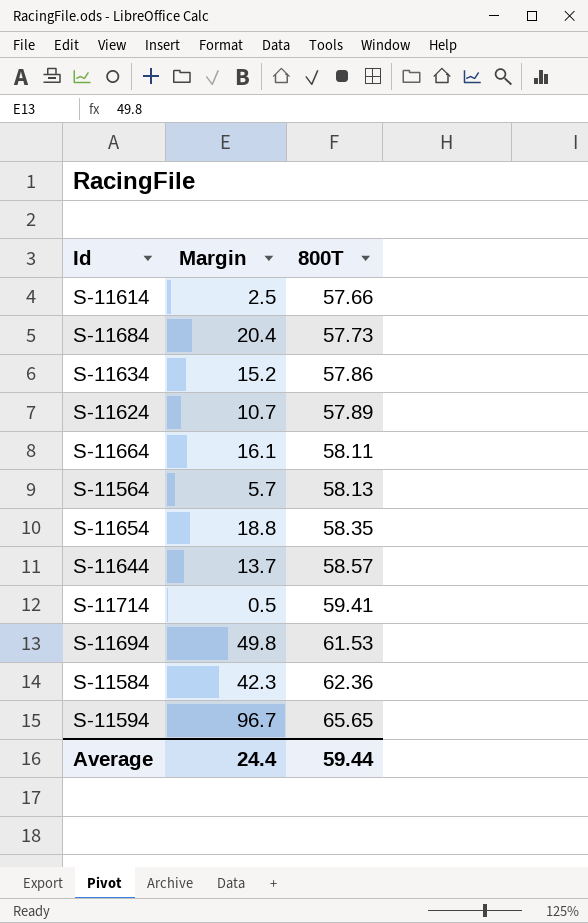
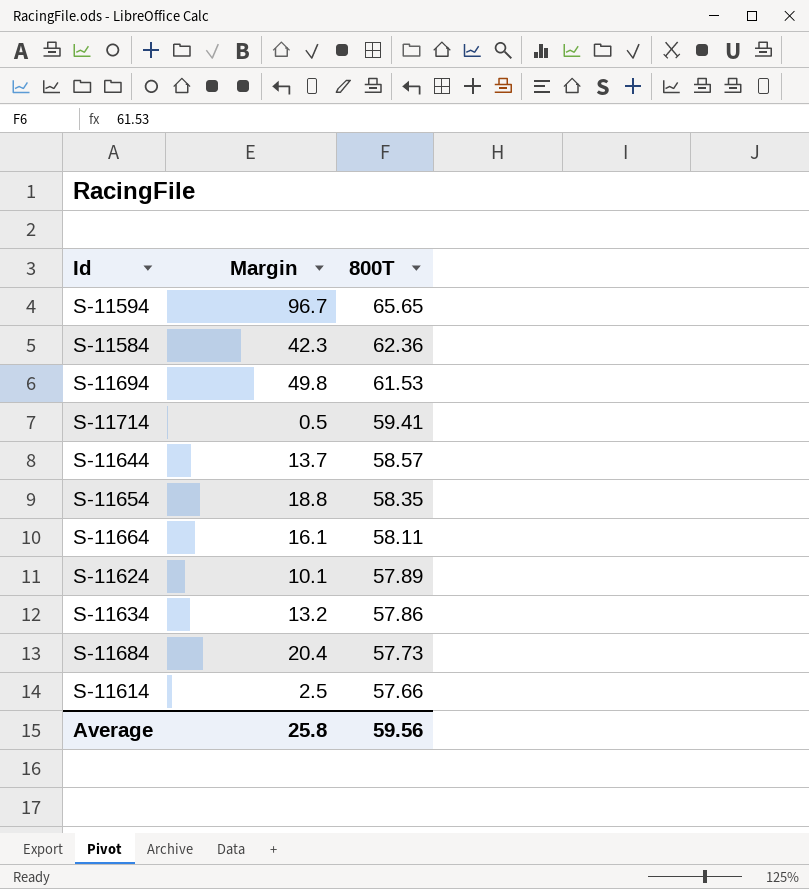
row order: 800T ascending -> 800T descending
row S-11564: 5.7 | 58.13 -> none
S-11624 | Margin: 10.7 -> 10.1
S-11634 | Margin: 15.2 -> 13.2
Average | Margin: 24.4 -> 25.8
Average | 800T: 59.44 -> 59.56

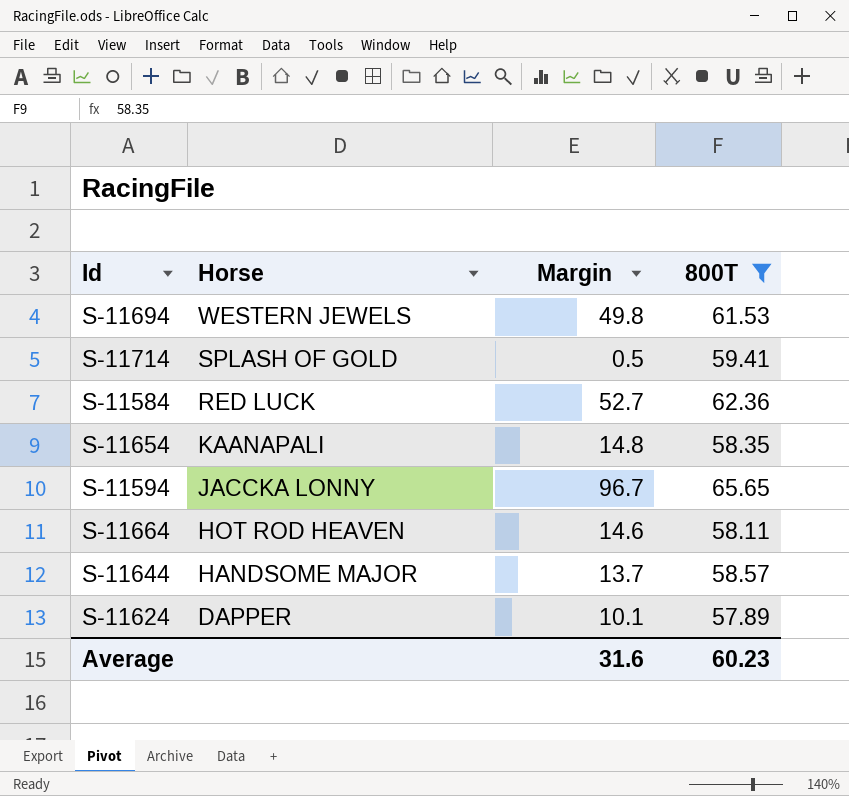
filter: none -> 800T >= 57.89
row order: 800T descending -> Horse descending
column Horse | position: none -> 2
S-11584 | Margin: 42.3 -> 52.7
S-11654 | Margin: 18.8 -> 14.8
S-11664 | Margin: 16.1 -> 14.6
Average | Margin: 25.8 -> 31.6
Average | 800T: 59.56 -> 60.23

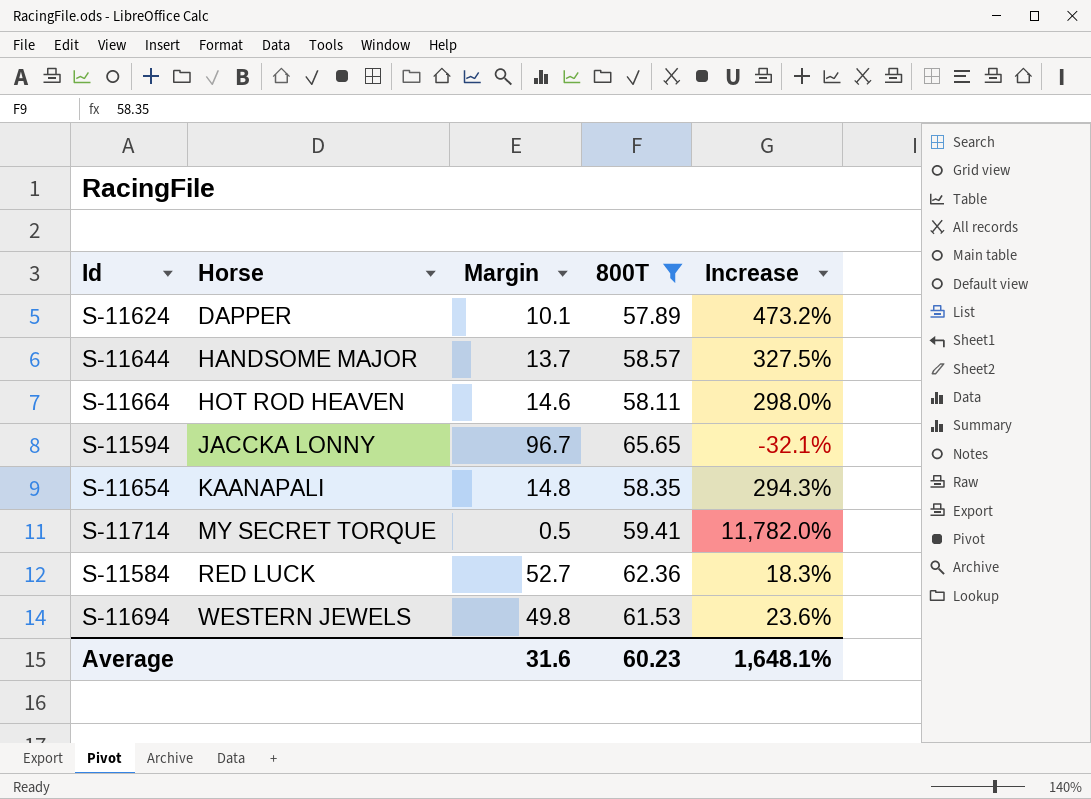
row order: Horse descending -> Horse ascending
column Increase | formula: none -> ([800T] - [Margin]) / [Margin]
S-11714 | Horse: SPLASH OF GOLD -> MY SECRET TORQUE

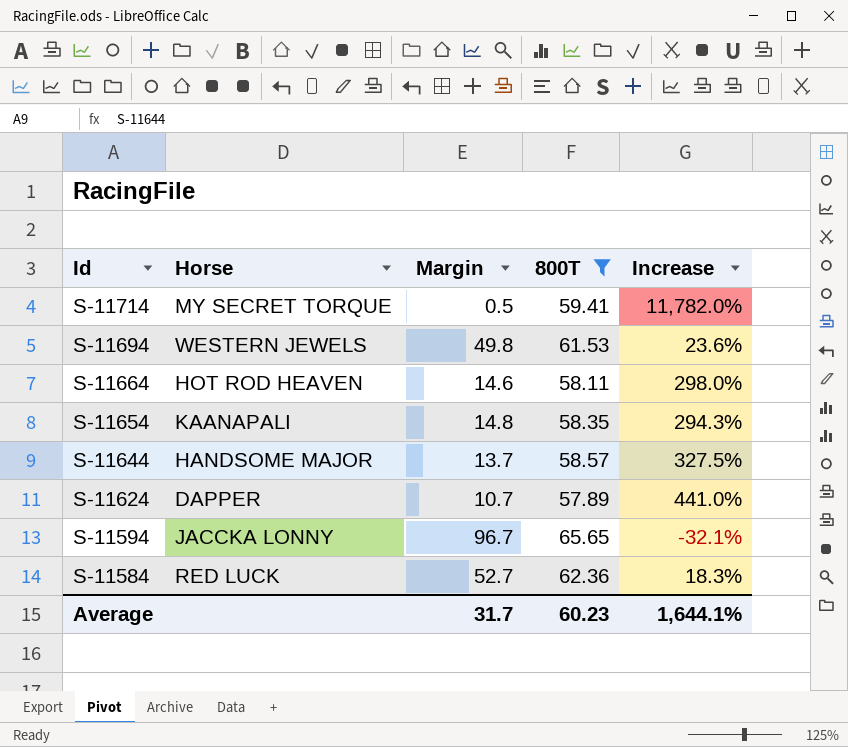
row order: Horse ascending -> Id descending
S-11624 | Margin: 10.1 -> 10.7
S-11624 | Increase: 473.2% -> 441.0%
Average | Margin: 31.6 -> 31.7
Average | Increase: 1,648.1% -> 1,644.1%

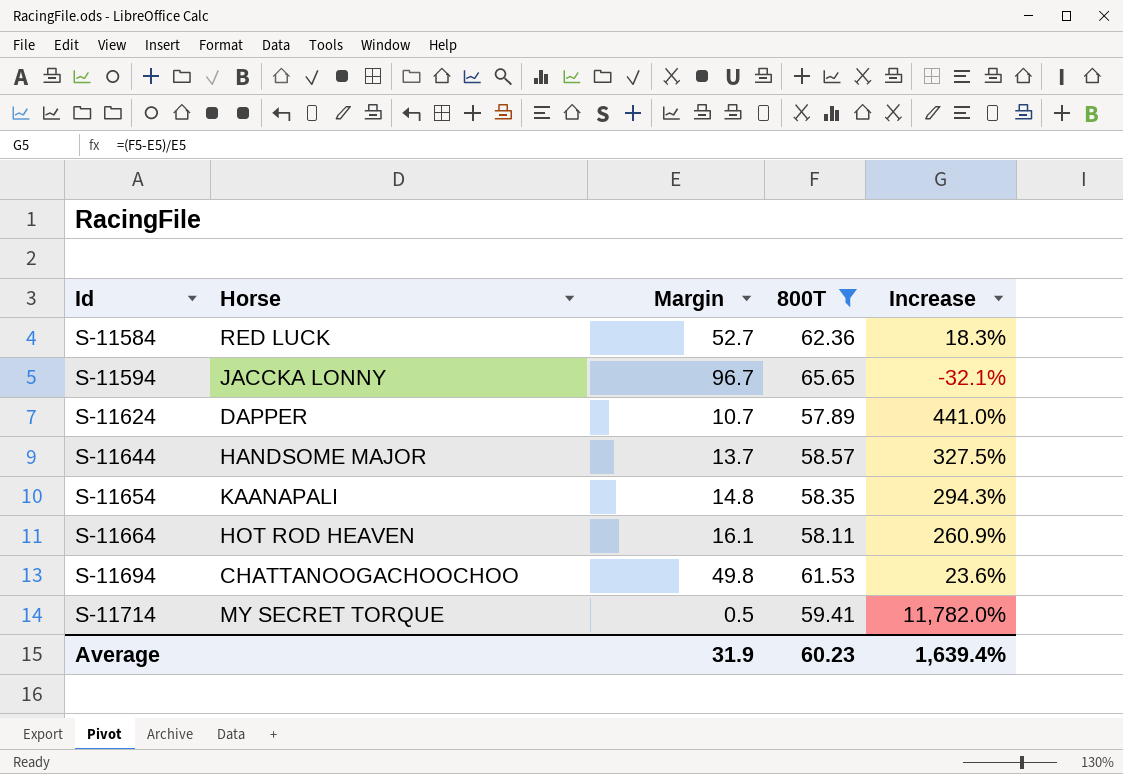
row order: Id descending -> Id ascending
S-11664 | Margin: 14.6 -> 16.1
S-11664 | Increase: 298.0% -> 260.9%
S-11694 | Horse: WESTERN JEWELS -> CHATTANOOGACHOOCHOO
Average | Margin: 31.7 -> 31.9
Average | Increase: 1,644.1% -> 1,639.4%

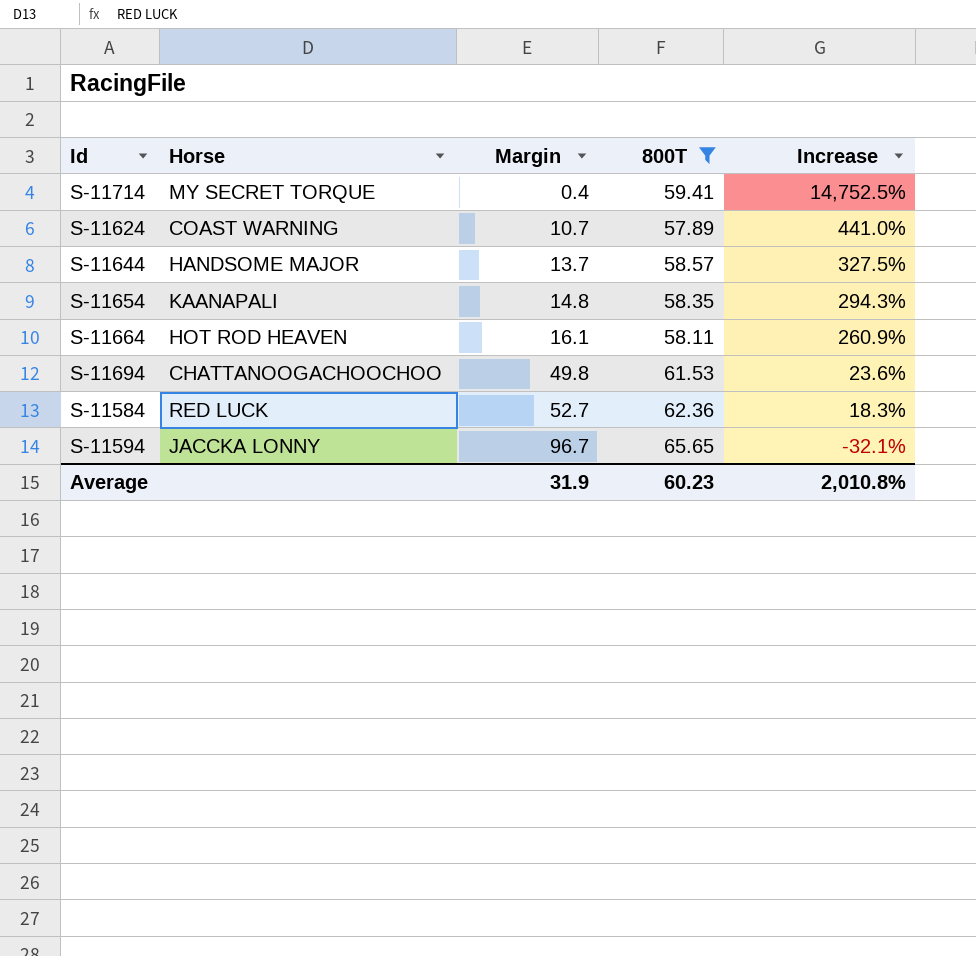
row order: Id ascending -> Margin ascending
S-11714 | Margin: 0.5 -> 0.4
S-11714 | Increase: 11,782.0% -> 14,752.5%
S-11624 | Horse: DAPPER -> COAST WARNING
Average | Increase: 1,639.4% -> 2,010.8%

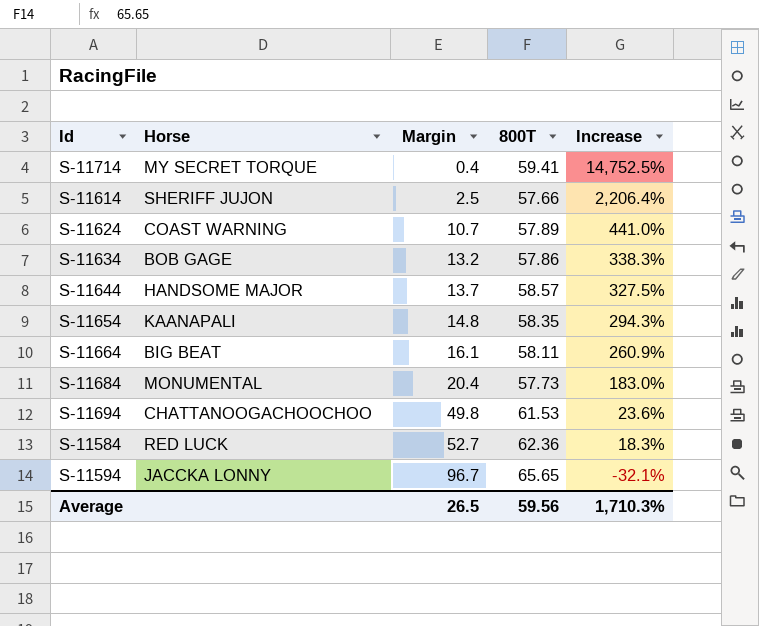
filter: 800T >= 57.89 -> none
S-11664 | Horse: HOT ROD HEAVEN -> BIG BEAT
Average | Margin: 31.9 -> 26.5
Average | 800T: 60.23 -> 59.56
Average | Increase: 2,010.8% -> 1,710.3%

